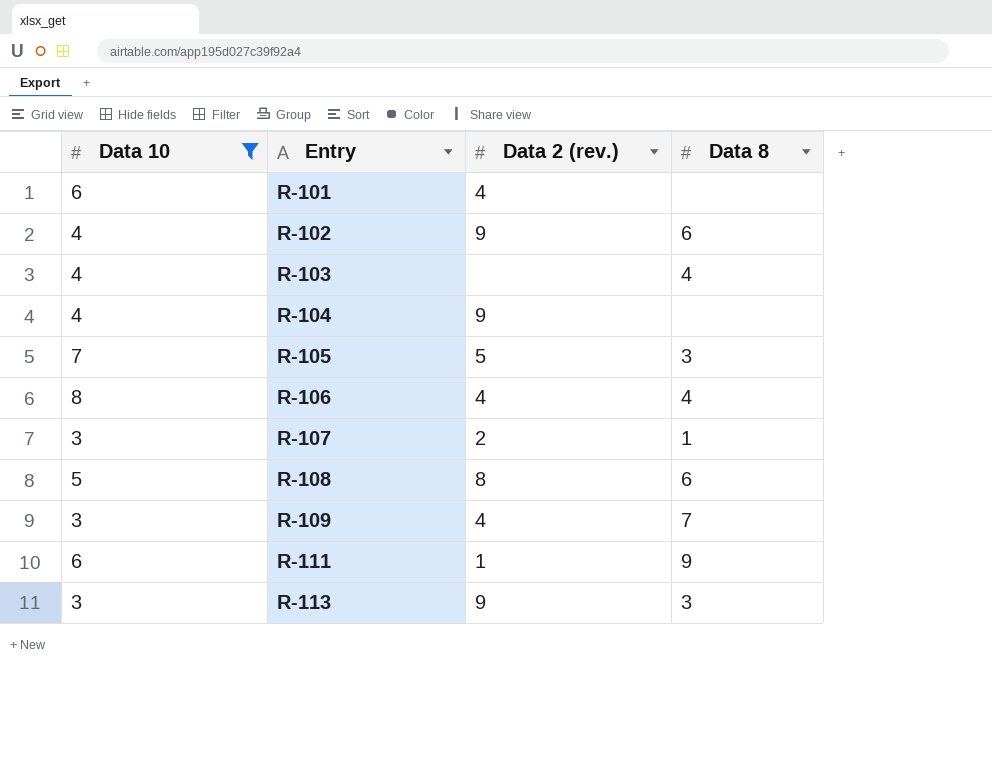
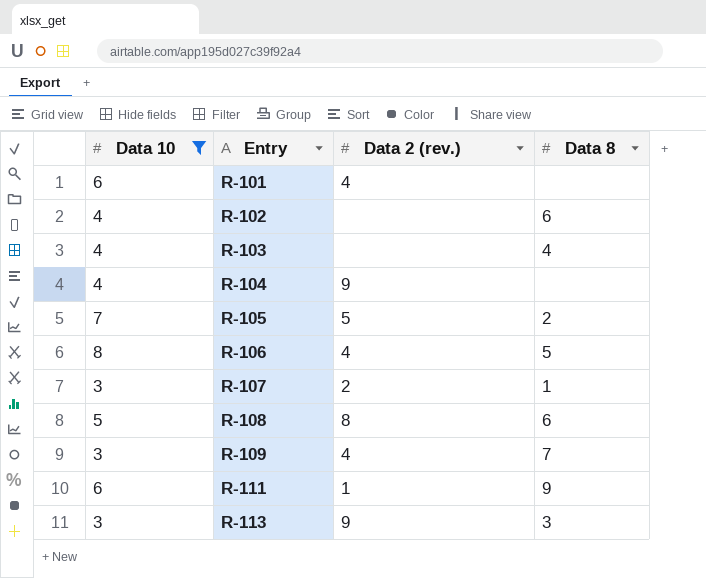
R-102 | Data 2 (rev.): 9 -> none
R-105 | Data 8: 3 -> 2
R-106 | Data 8: 4 -> 5

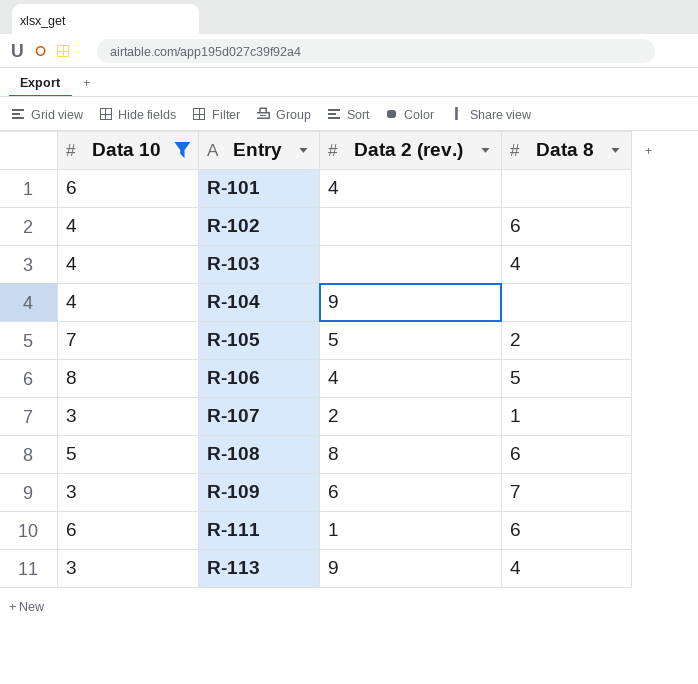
R-109 | Data 2 (rev.): 4 -> 6
R-111 | Data 8: 9 -> 6
R-113 | Data 8: 3 -> 4

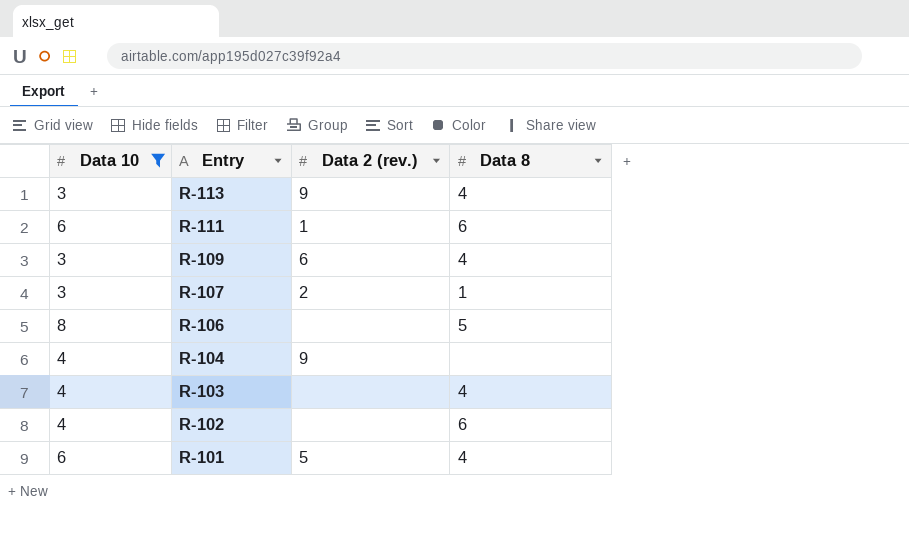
row order: Entry ascending -> Entry descending
row R-105: 7 | 5 | 2 -> none
row R-108: 5 | 8 | 6 -> none
R-109 | Data 8: 7 -> 4
R-106 | Data 2 (rev.): 4 -> none
R-101 | Data 2 (rev.): 4 -> 5
R-101 | Data 8: none -> 4

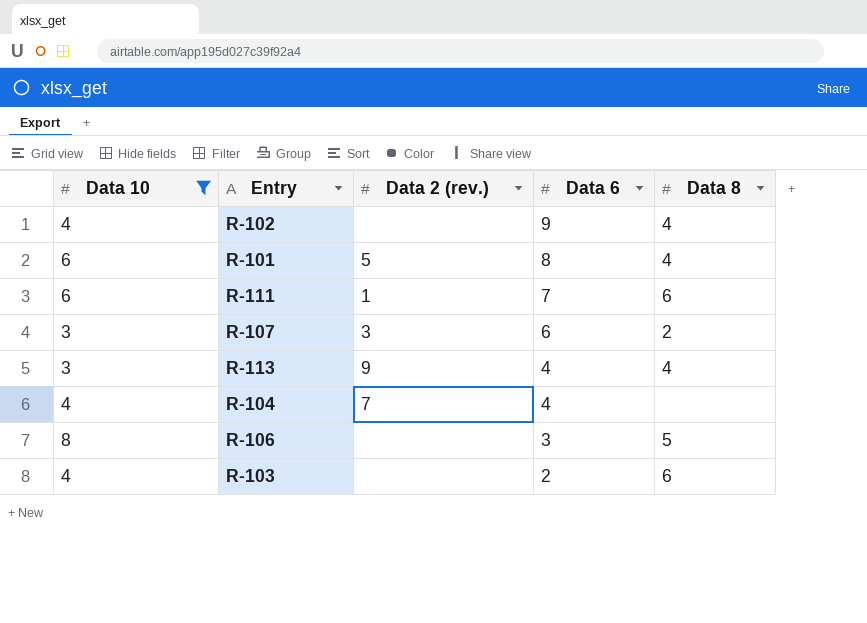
row order: Entry descending -> Data 6 descending
column Data 6 | position: none -> 4
row R-109: 3 | 6 | 4 -> none
R-102 | Data 8: 6 -> 4
R-107 | Data 2 (rev.): 2 -> 3
R-107 | Data 8: 1 -> 2
R-104 | Data 2 (rev.): 9 -> 7
R-103 | Data 8: 4 -> 6

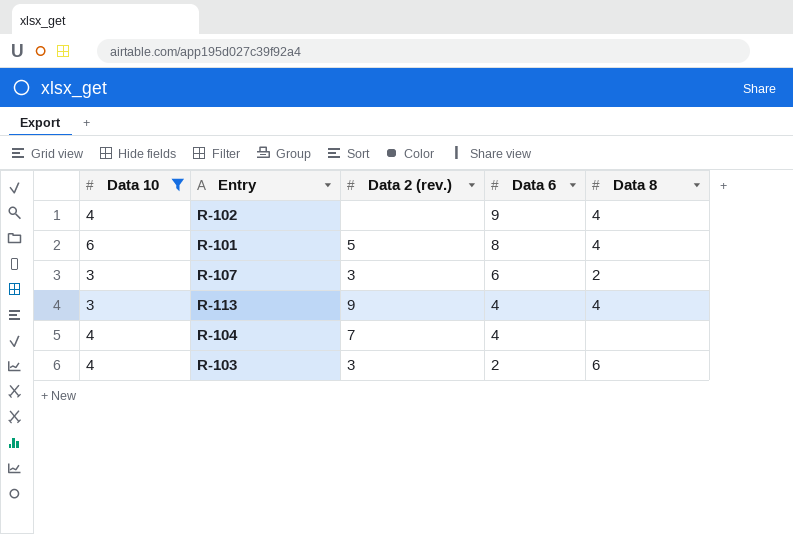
row R-111: 6 | 1 | 7 | 6 -> none
row R-106: 8 | none | 3 | 5 -> none
R-103 | Data 2 (rev.): none -> 3

